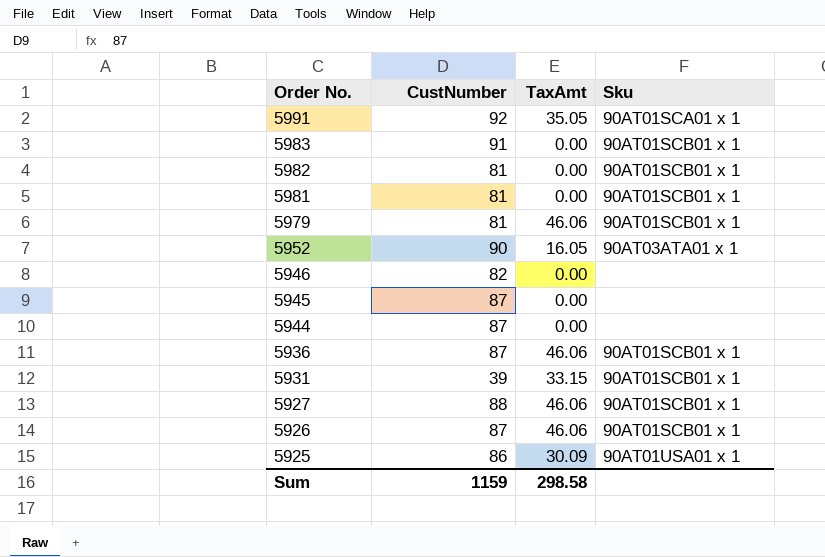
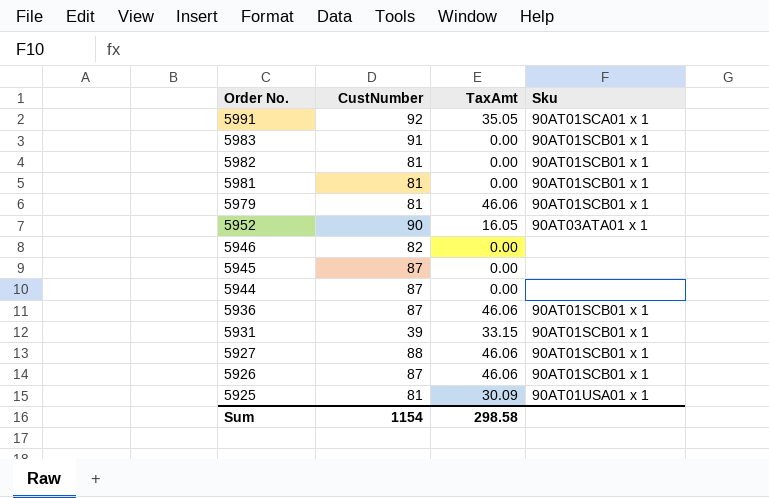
5925 | CustNumber: 86 -> 81
Sum | CustNumber: 1159 -> 1154

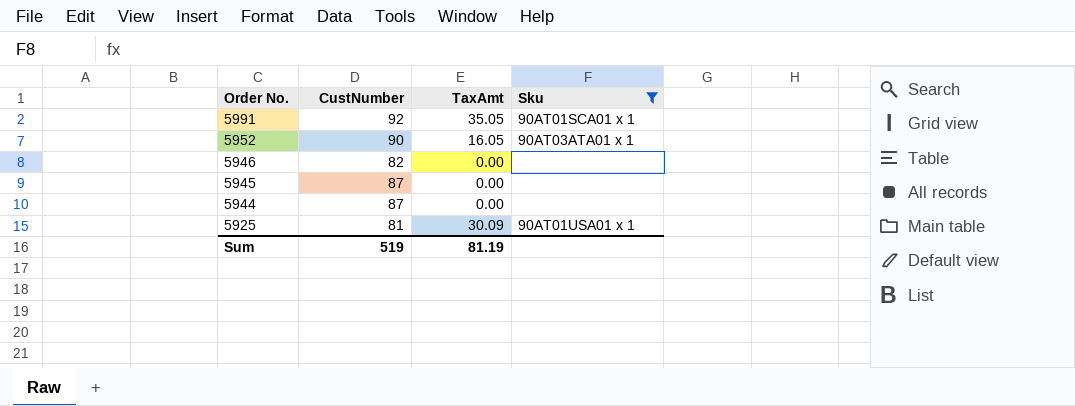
filter: none -> Sku != 90AT01SCB01 x 1
Sum | CustNumber: 1154 -> 519
Sum | TaxAmt: 298.58 -> 81.19

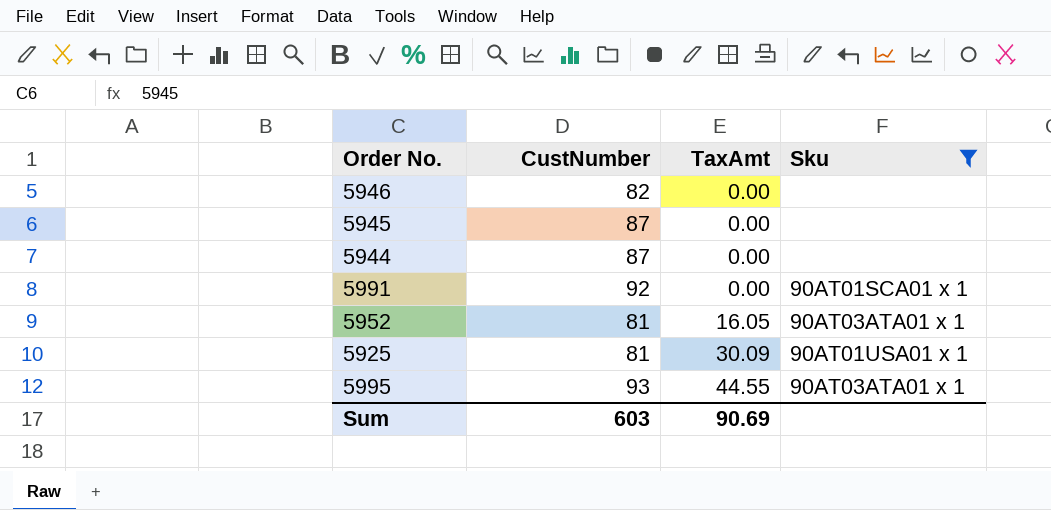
row order: Order No. descending -> TaxAmt ascending
5991 | TaxAmt: 35.05 -> 0.00
5952 | CustNumber: 90 -> 81
row 5995: none -> 93 | 44.55 | 90AT03ATA01 x 1
Sum | CustNumber: 519 -> 603
Sum | TaxAmt: 81.19 -> 90.69

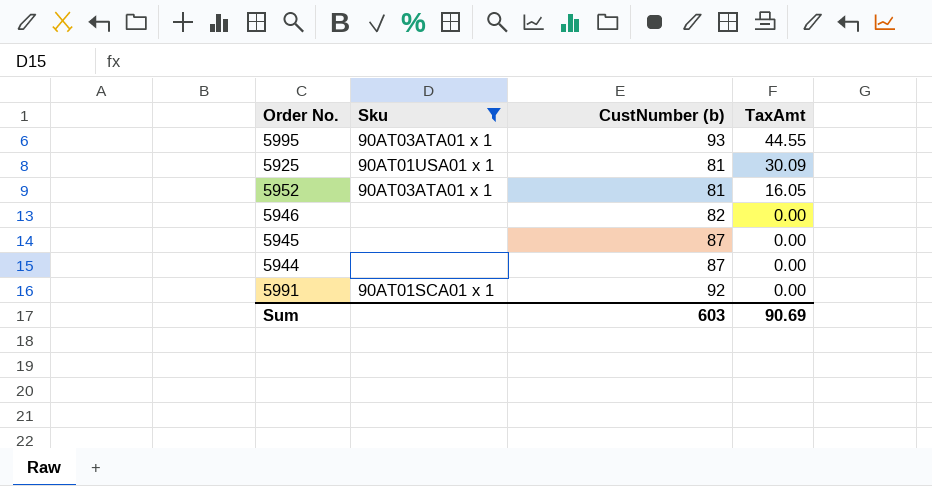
row order: TaxAmt ascending -> TaxAmt descending
column Sku | position: 4 -> 2
column name: CustNumber -> CustNumber (b)

